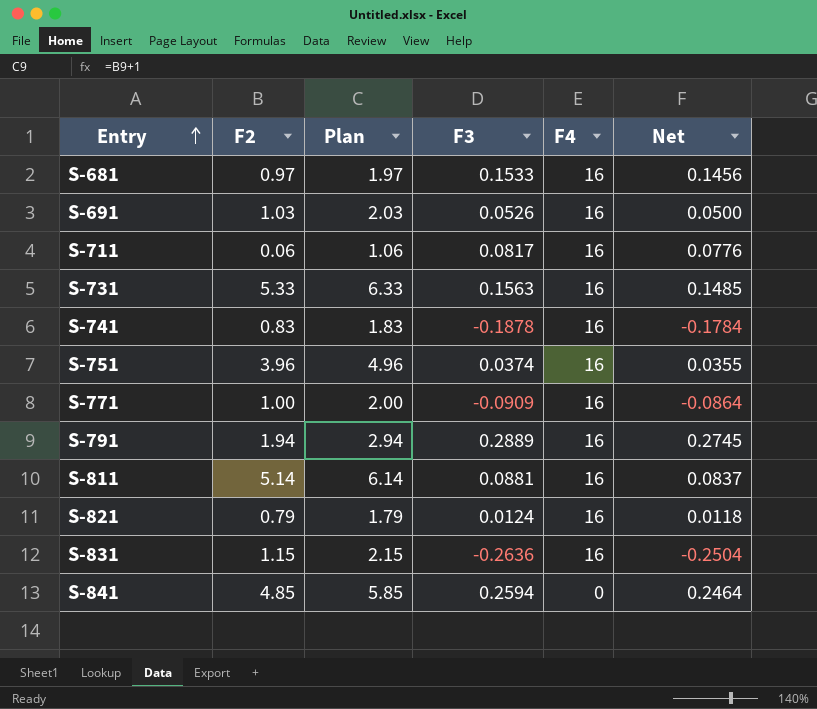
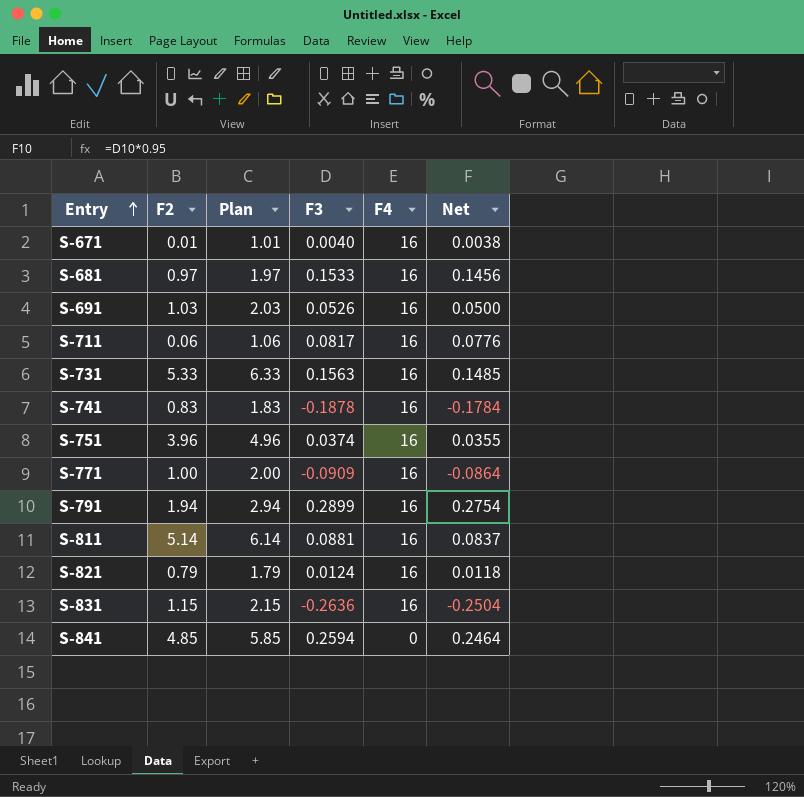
row S-671: none -> 0.01 | 1.01 | 0.0040 | 16 | 0.0038
S-791 | F3: 0.2889 -> 0.2899
S-791 | Net: 0.2745 -> 0.2754

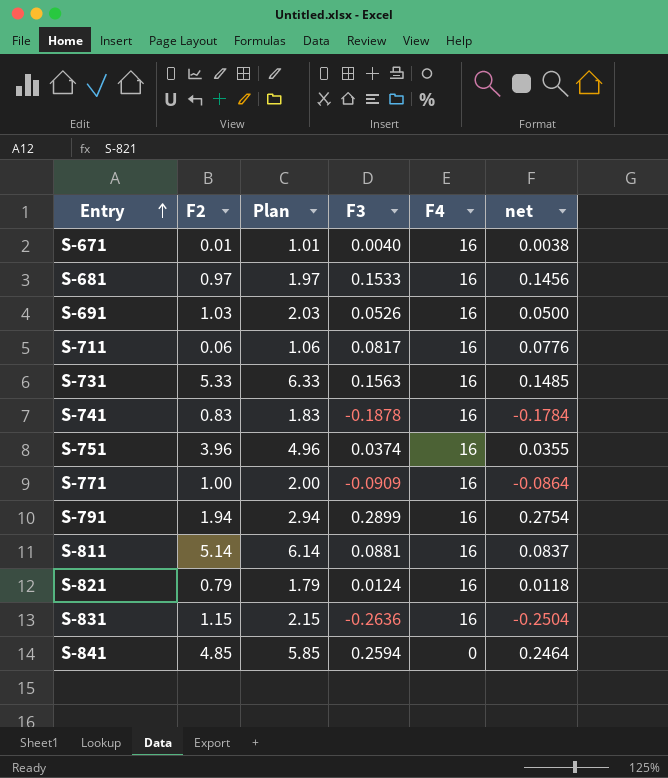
column name: Net -> net

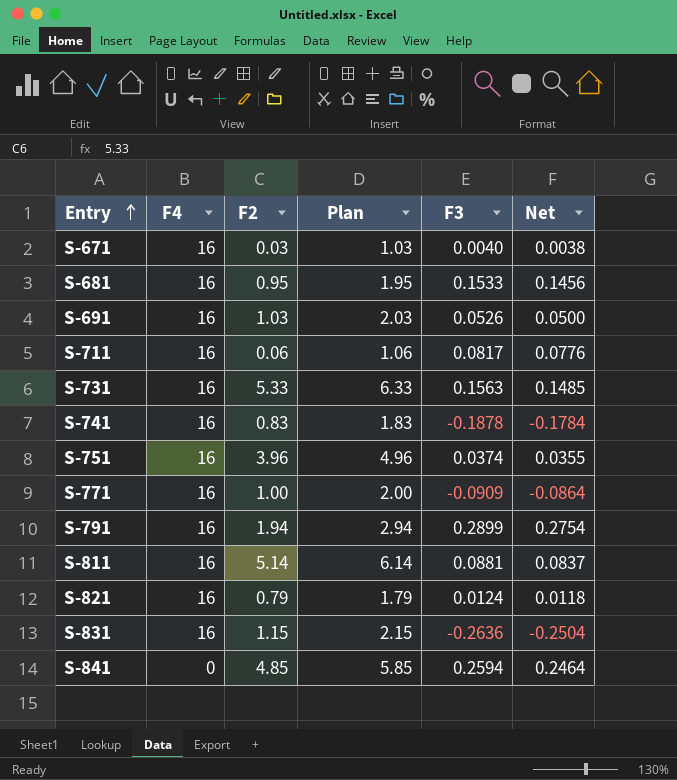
column F4 | position: 5 -> 2
column name: net -> Net
S-671 | F2: 0.01 -> 0.03
S-671 | Plan: 1.01 -> 1.03
S-681 | F2: 0.97 -> 0.95
S-681 | Plan: 1.97 -> 1.95

